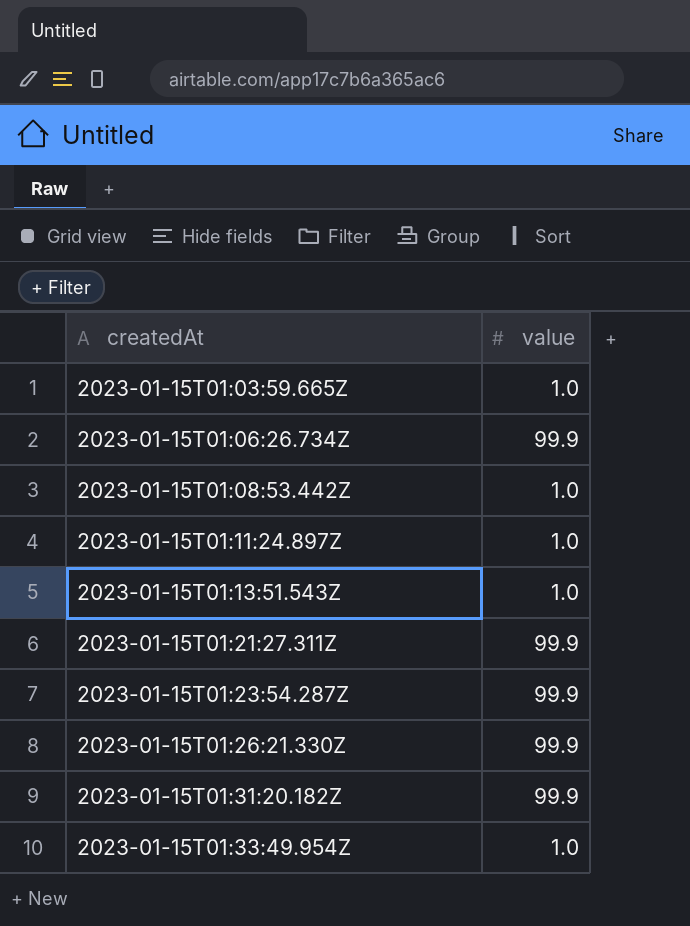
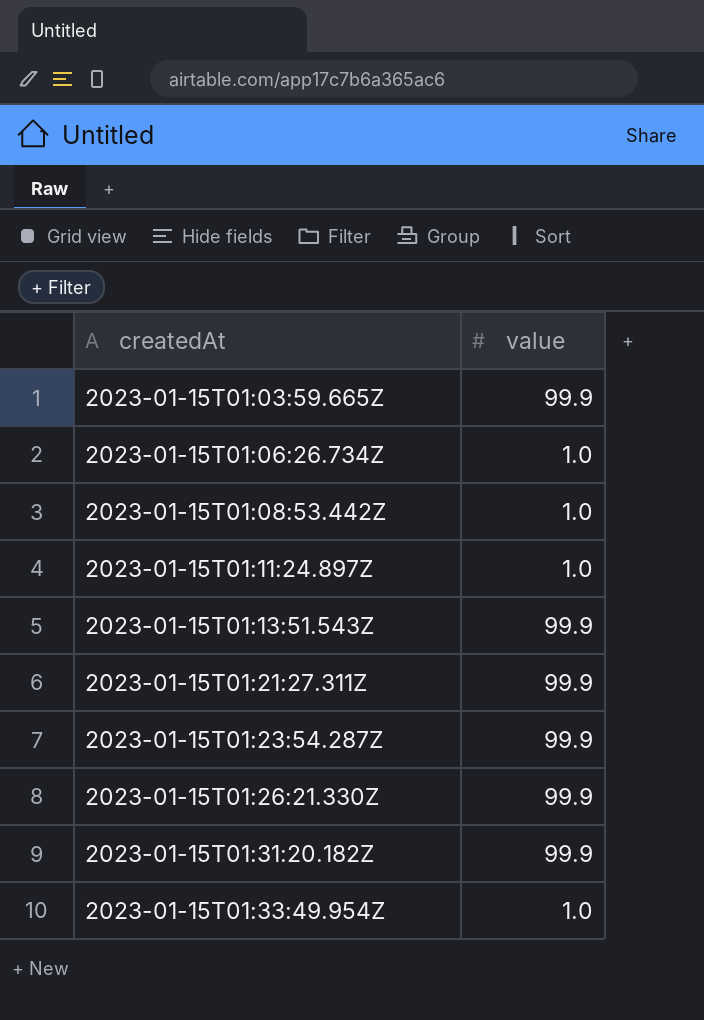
2023-01-15T01:03:59.665Z | value: 1.0 -> 99.9
2023-01-15T01:06:26.734Z | value: 99.9 -> 1.0
2023-01-15T01:13:51.543Z | value: 1.0 -> 99.9

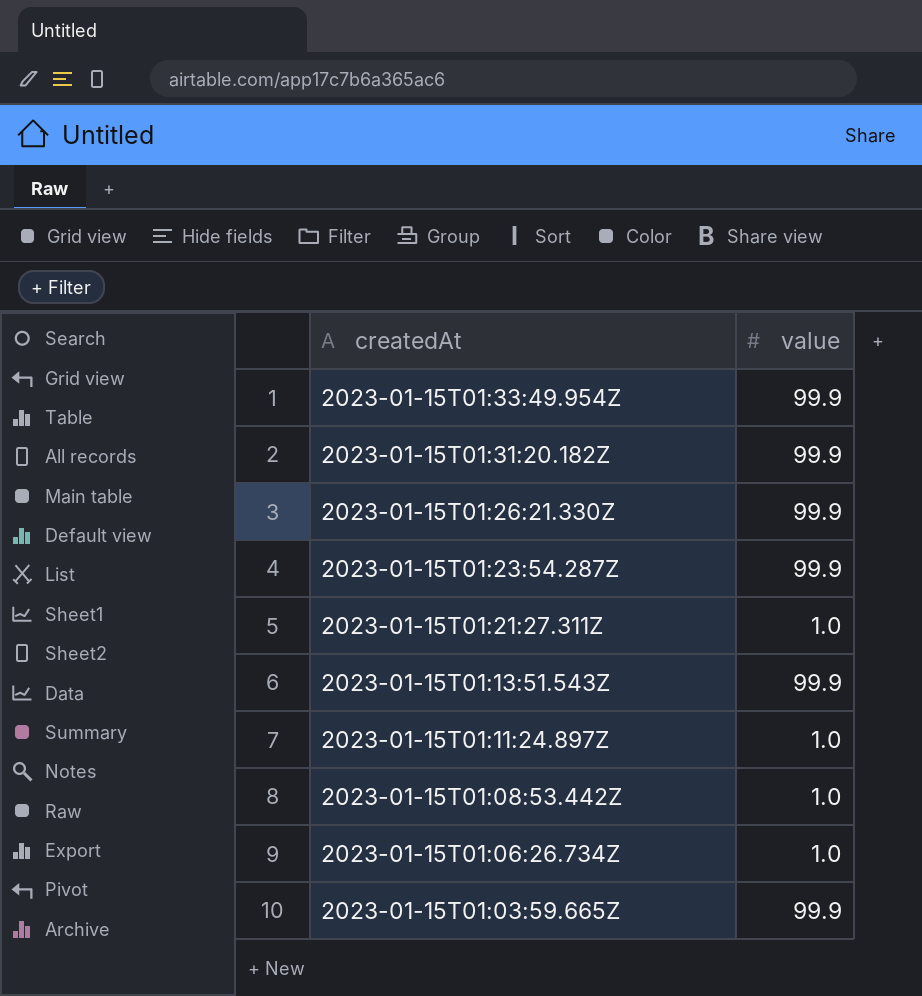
row order: createdAt ascending -> createdAt descending
2023-01-15T01:33:49.954Z | value: 1.0 -> 99.9
2023-01-15T01:21:27.311Z | value: 99.9 -> 1.0

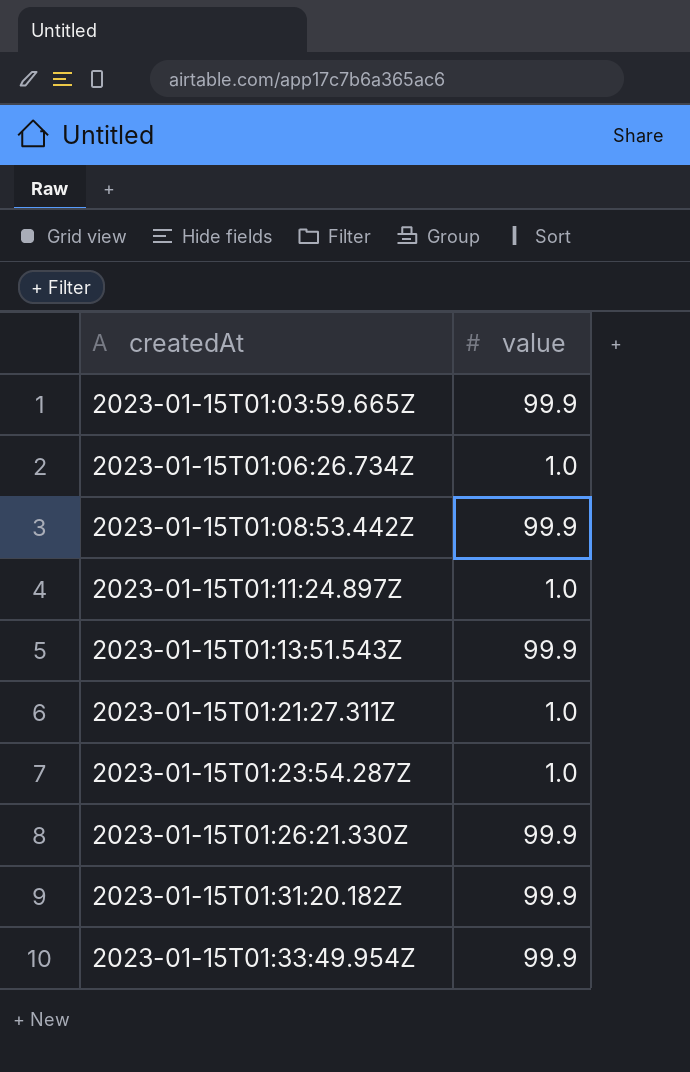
row order: createdAt descending -> createdAt ascending
2023-01-15T01:08:53.442Z | value: 1.0 -> 99.9
2023-01-15T01:23:54.287Z | value: 99.9 -> 1.0

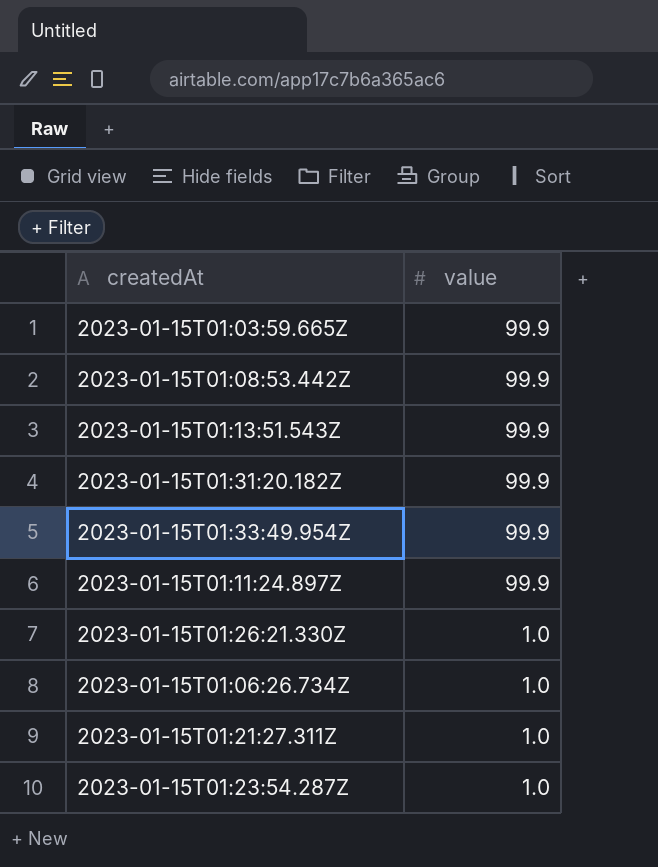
row order: createdAt ascending -> value descending
2023-01-15T01:11:24.897Z | value: 1.0 -> 99.9
2023-01-15T01:26:21.330Z | value: 99.9 -> 1.0

